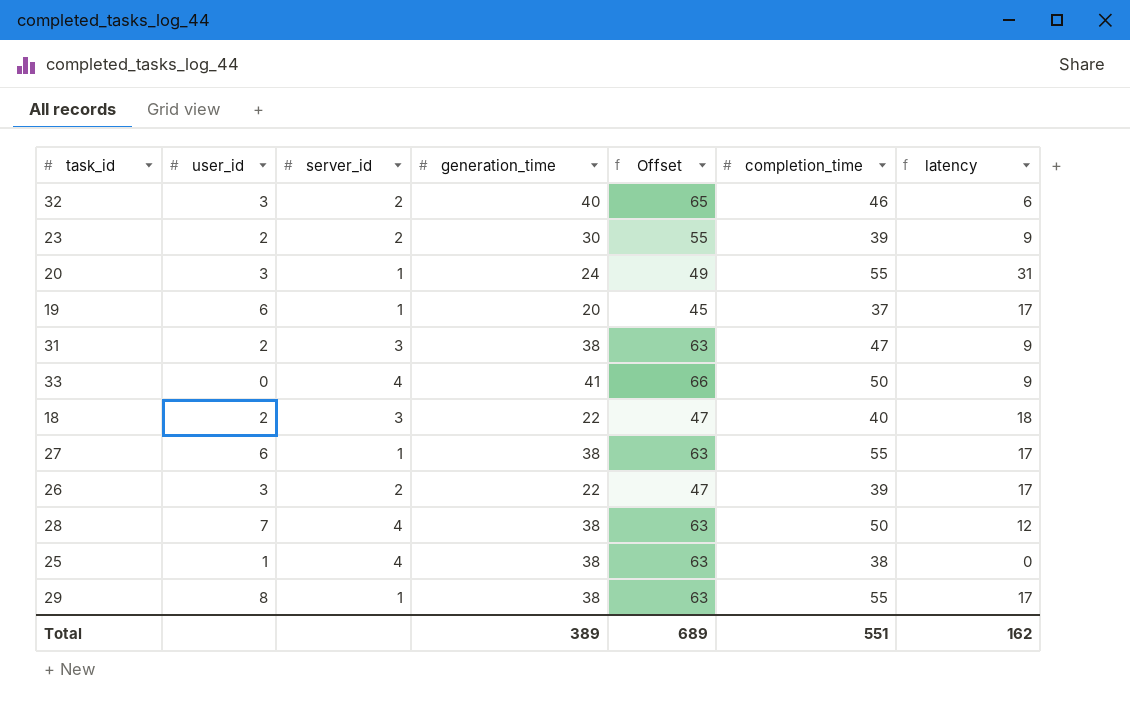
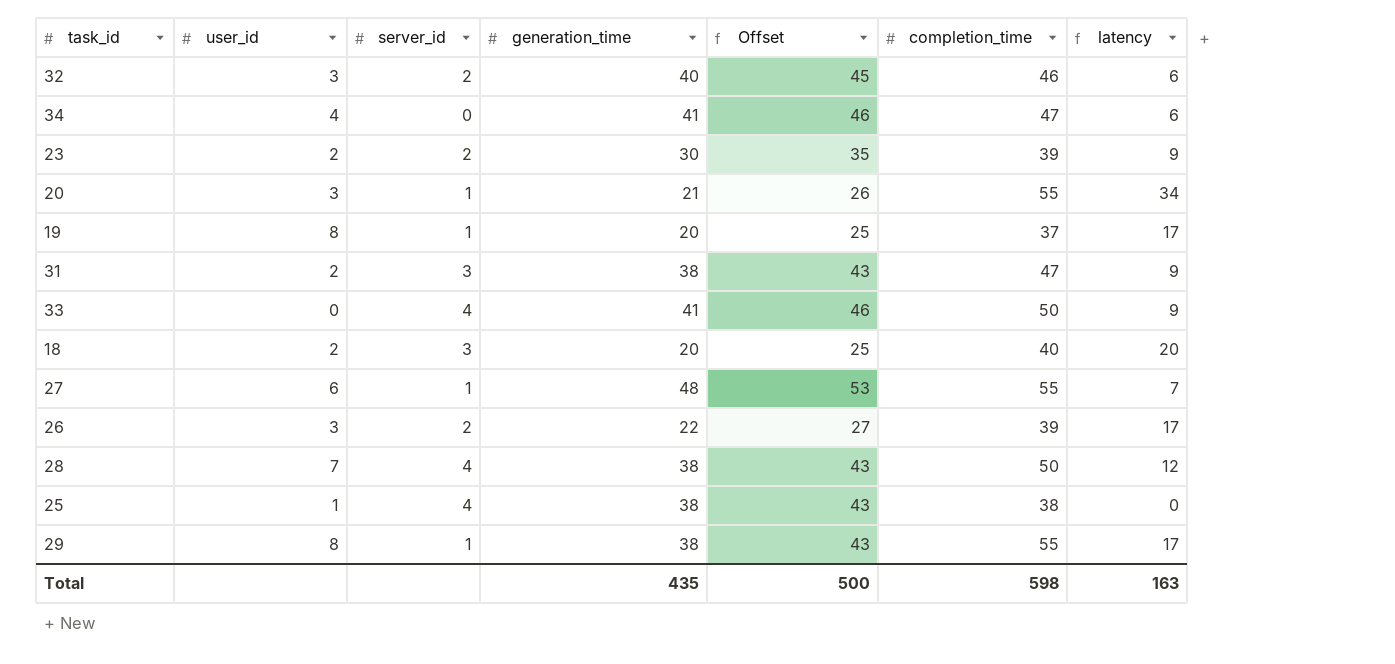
column Offset | formula: [generation_time] + 25 -> [generation_time] + 5
row 34: none -> 4 | 0 | 41 | 46 | 47 | 6
20 | generation_time: 24 -> 21
20 | latency: 31 -> 34
19 | user_id: 6 -> 8
18 | generation_time: 22 -> 20
18 | latency: 18 -> 20
27 | generation_time: 38 -> 48
27 | latency: 17 -> 7
Total | generation_time: 389 -> 435
Total | Offset: 689 -> 500
Total | completion_time: 551 -> 598
Total | latency: 162 -> 163

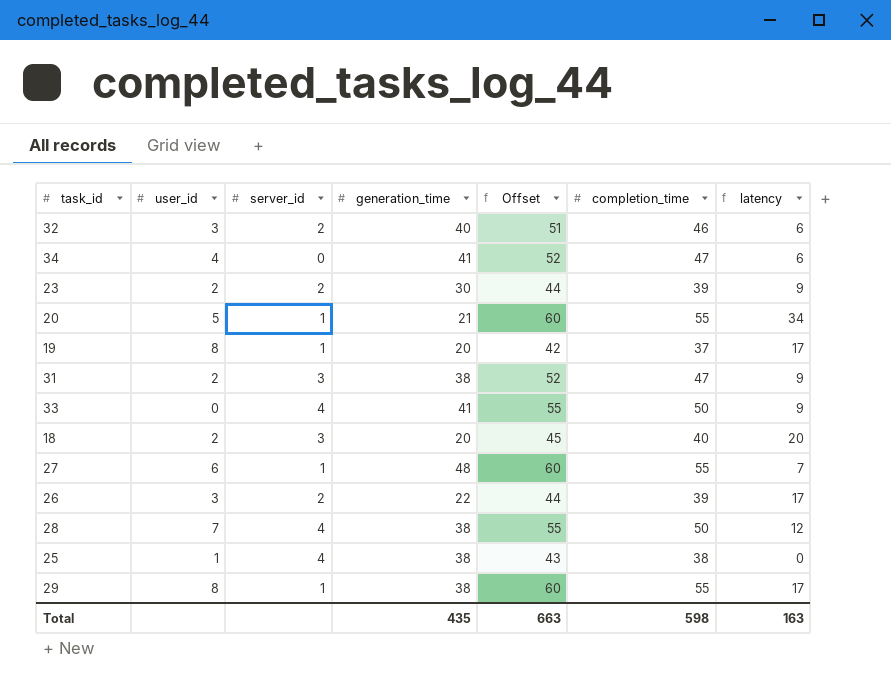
column Offset | formula: [generation_time] + 5 -> [completion_time] + 5
20 | user_id: 3 -> 5
Total | Offset: 500 -> 663

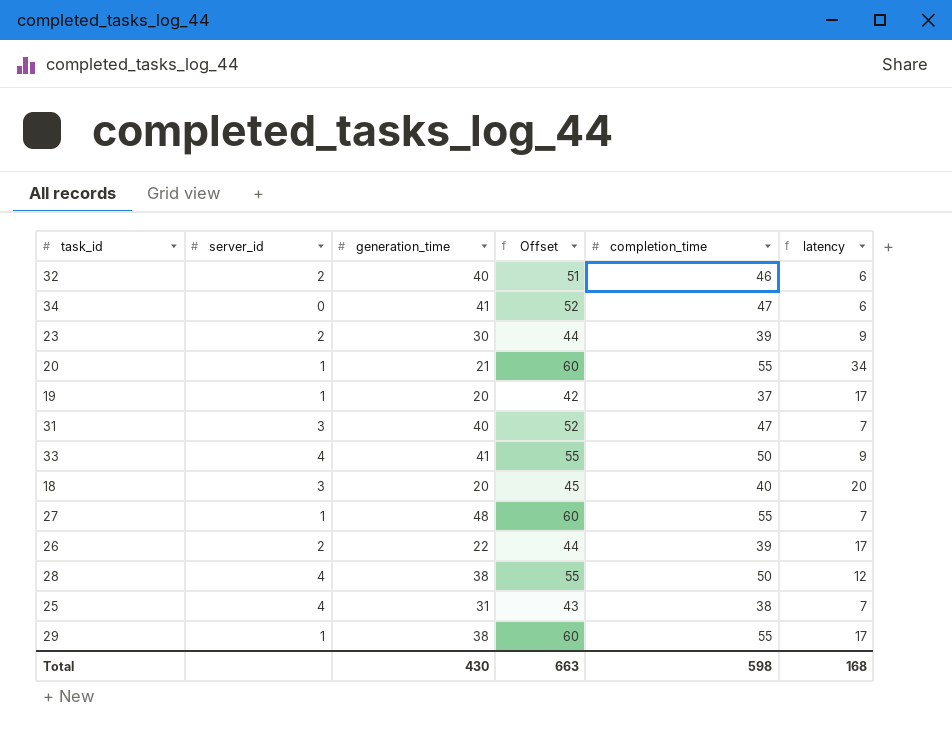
column user_id | position: 2 -> none
31 | generation_time: 38 -> 40
31 | latency: 9 -> 7
25 | generation_time: 38 -> 31
25 | latency: 0 -> 7
Total | generation_time: 435 -> 430
Total | latency: 163 -> 168

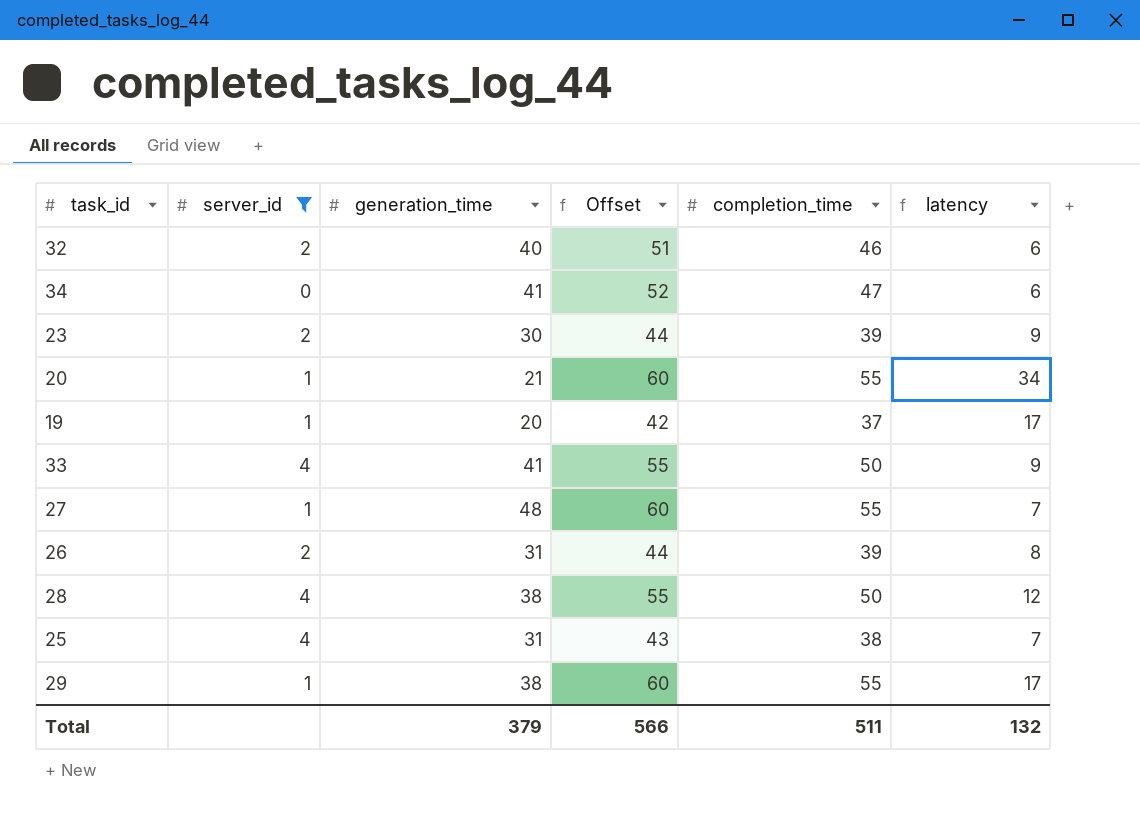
filter: none -> server_id != 3
26 | generation_time: 22 -> 31
26 | latency: 17 -> 8
Total | generation_time: 430 -> 379
Total | Offset: 663 -> 566
Total | completion_time: 598 -> 511
Total | latency: 168 -> 132

